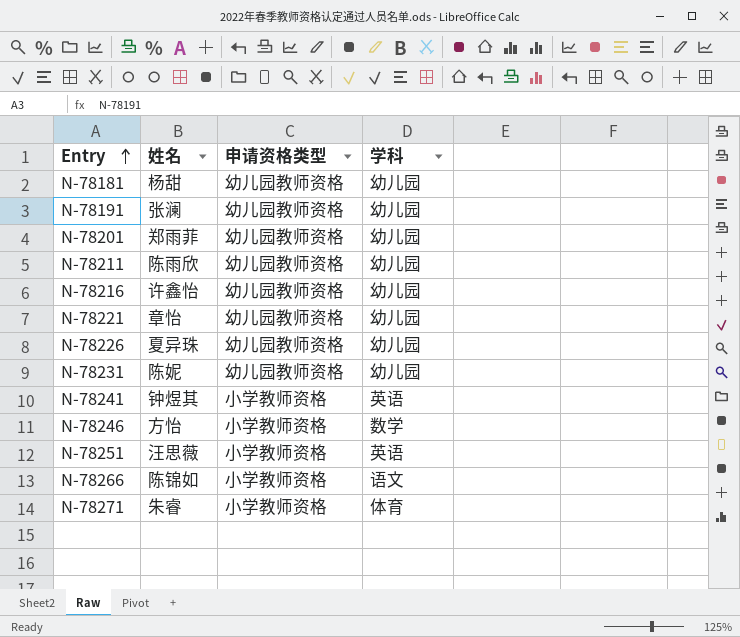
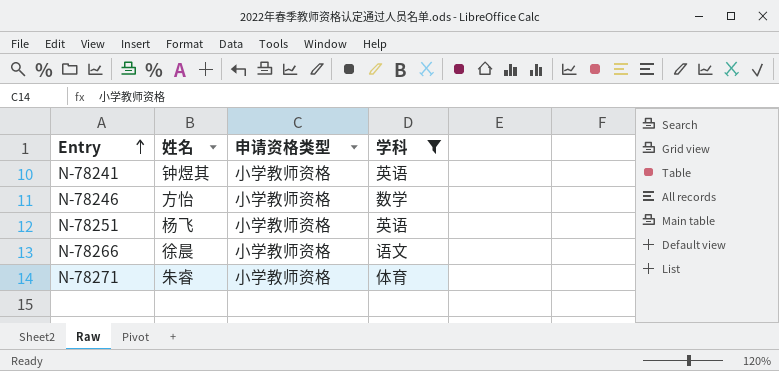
filter: none -> 学科 != 幼儿园
N-78251 | 姓名: 汪思薇 -> 杨飞
N-78266 | 姓名: 陈锦如 -> 徐晨

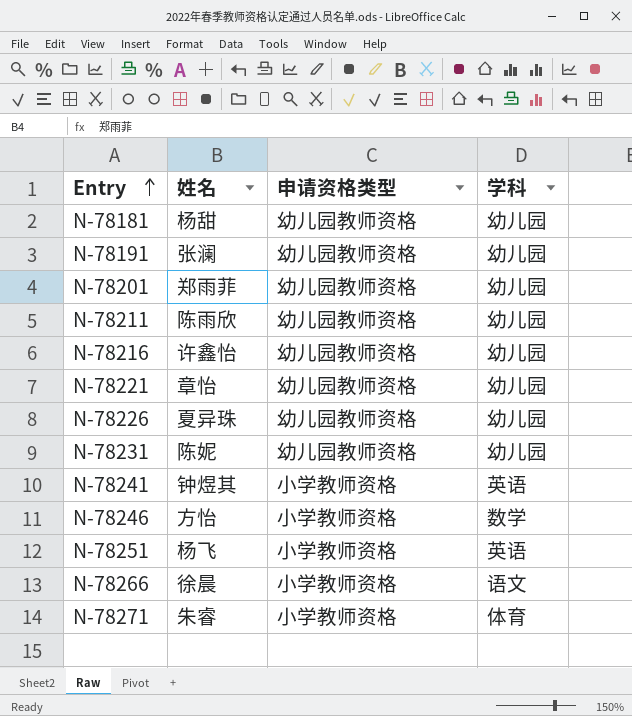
filter: 学科 != 幼儿园 -> none

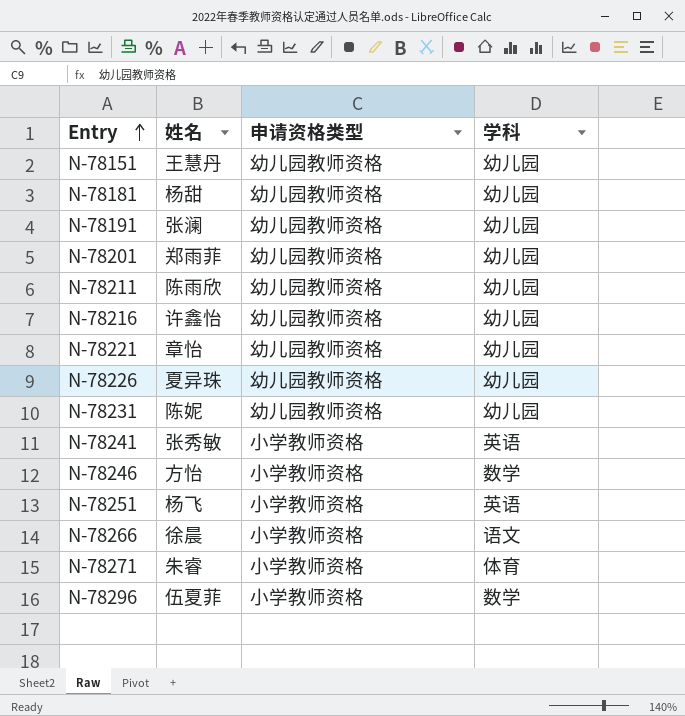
row N-78151: none -> 王慧丹 | 幼儿园教师资格 | 幼儿园
N-78241 | 姓名: 钟煜其 -> 张秀敏
row N-78296: none -> 伍夏菲 | 小学教师资格 | 数学

